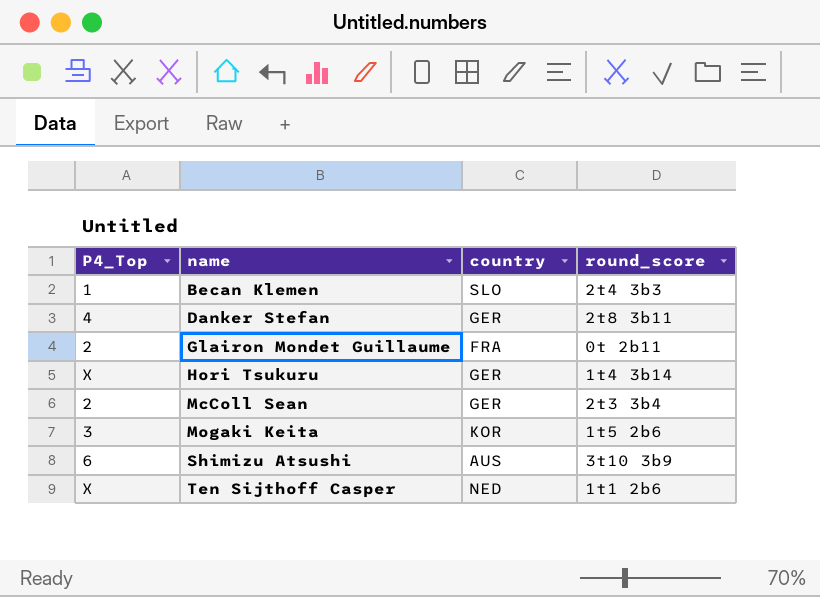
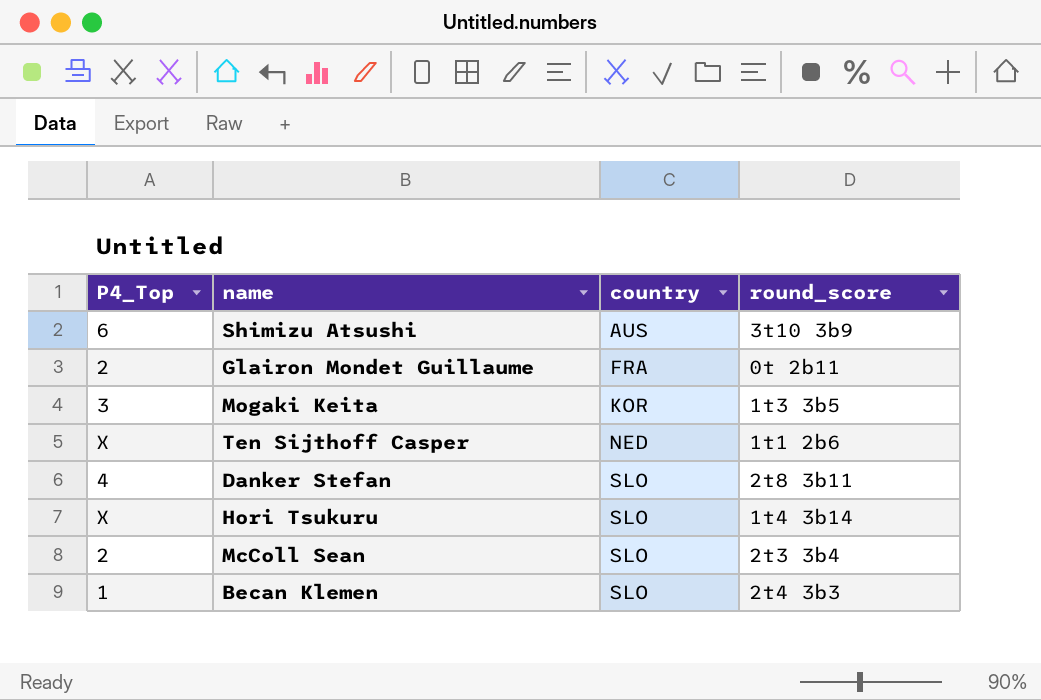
row order: name ascending -> country ascending
Mogaki Keita | round_score: 1t5 2b6 -> 1t3 3b5
Danker Stefan | country: GER -> SLO
Hori Tsukuru | country: GER -> SLO
McColl Sean | country: GER -> SLO

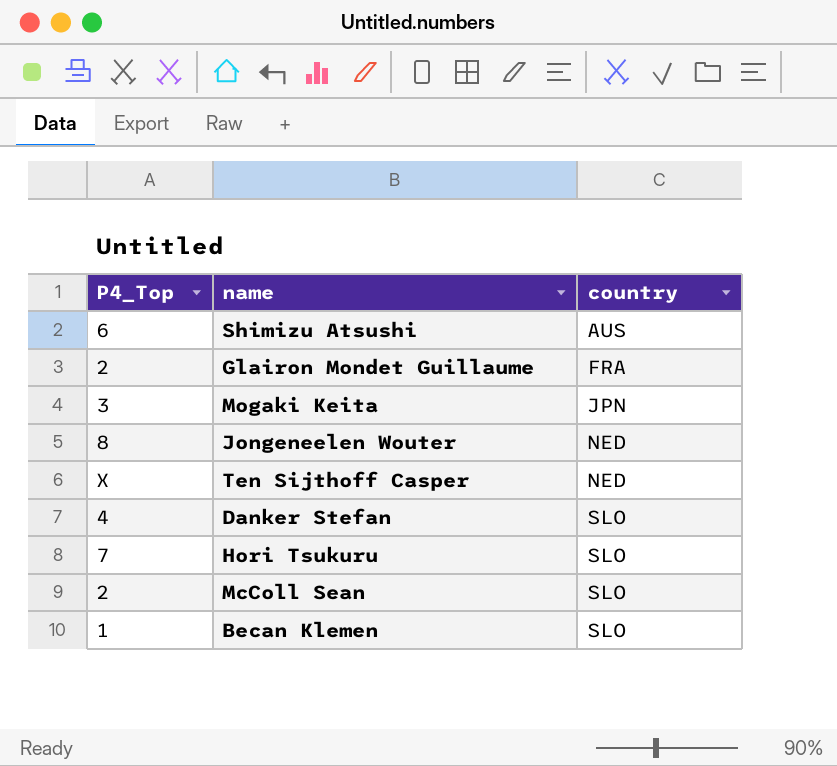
column round_score | position: 4 -> none
Mogaki Keita | country: KOR -> JPN
row Jongeneelen Wouter: none -> 8 | NED
Hori Tsukuru | P4_Top: X -> 7

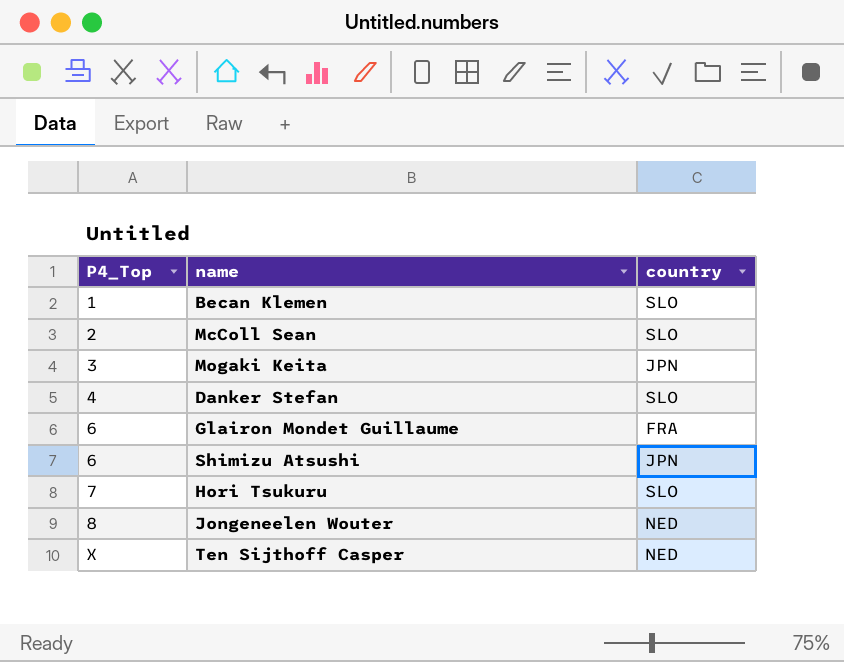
row order: country ascending -> P4_Top ascending
Glairon Mondet Guillaume | P4_Top: 2 -> 6
Shimizu Atsushi | country: AUS -> JPN

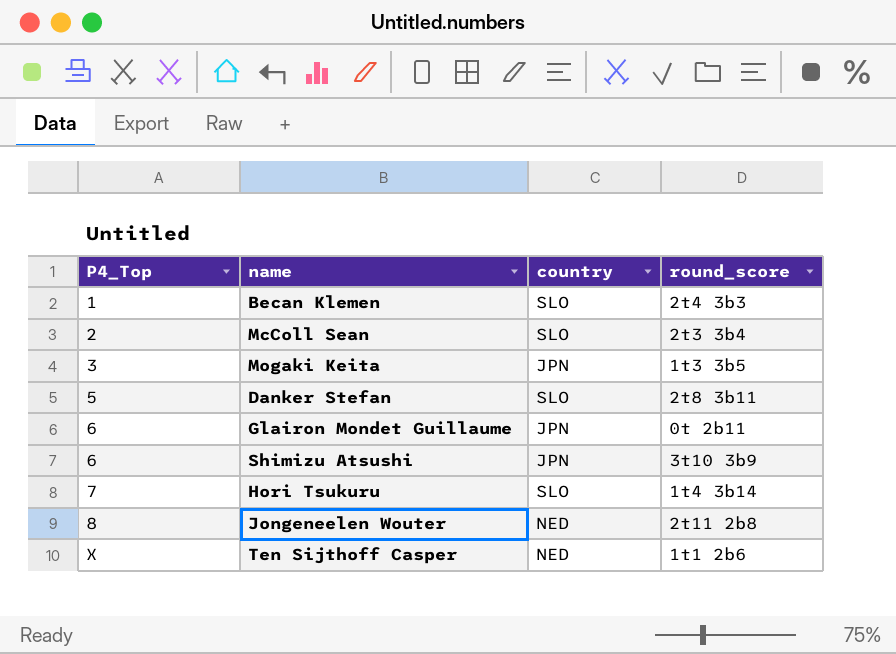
column round_score | position: none -> 4
Danker Stefan | P4_Top: 4 -> 5
Glairon Mondet Guillaume | country: FRA -> JPN

